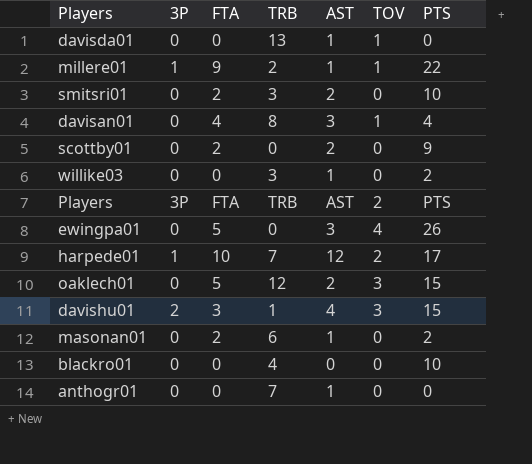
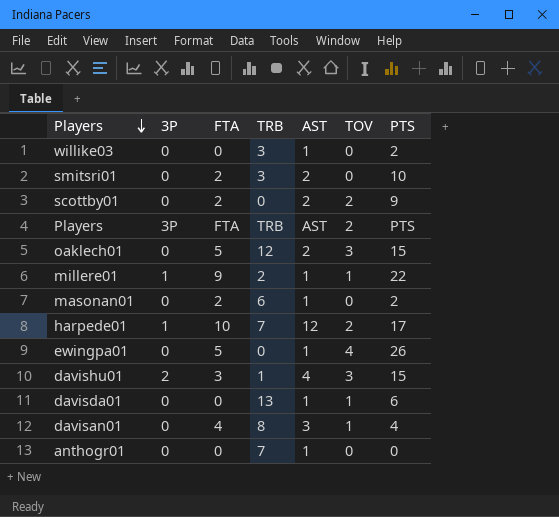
row order: none -> Players descending
row blackro01: 0 | 0 | 4 | 0 | 0 | 10 -> none
scottby01 | TOV: 0 -> 2
ewingpa01 | AST: 3 -> 1
davisda01 | PTS: 0 -> 6

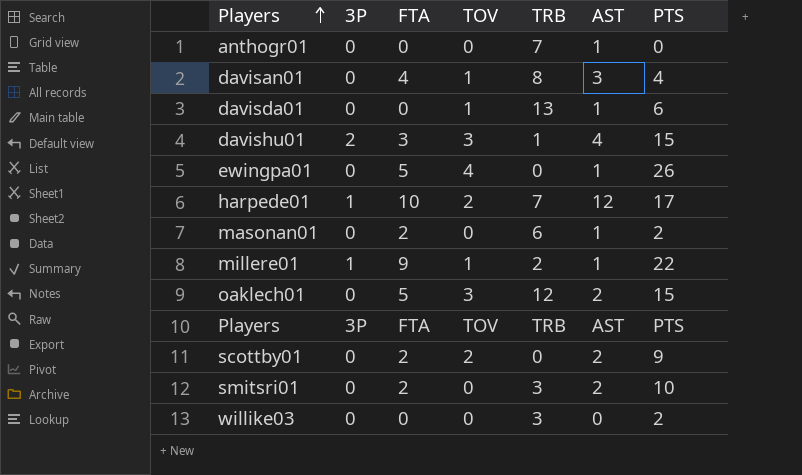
row order: Players descending -> Players ascending
column TOV | position: 6 -> 4
Players | TOV: 2 -> TOV
willike03 | AST: 1 -> 0

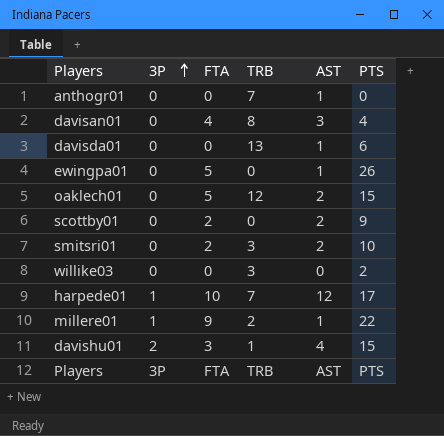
row order: Players ascending -> 3P ascending
column TOV | position: 4 -> none
row masonan01: 0 | 2 | 0 | 6 | 1 | 2 -> none

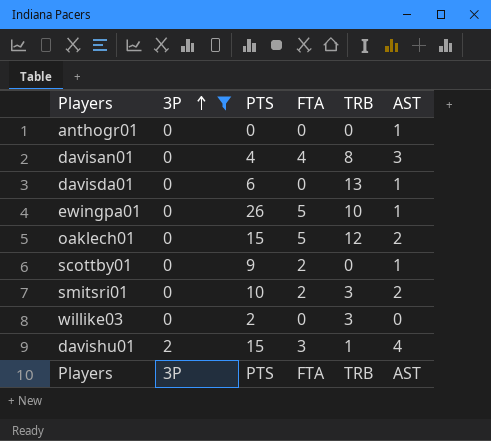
filter: none -> 3P != 1
column PTS | position: 6 -> 3
anthogr01 | TRB: 7 -> 0
ewingpa01 | TRB: 0 -> 10
scottby01 | AST: 2 -> 1

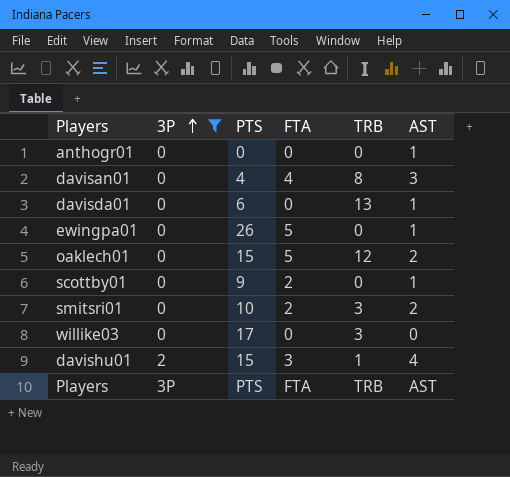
ewingpa01 | TRB: 10 -> 0
willike03 | PTS: 2 -> 17

